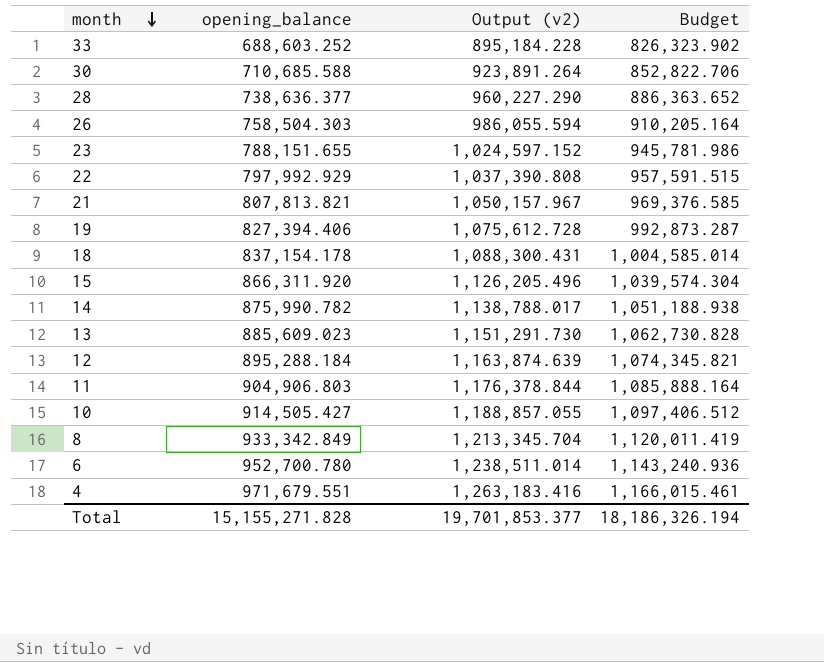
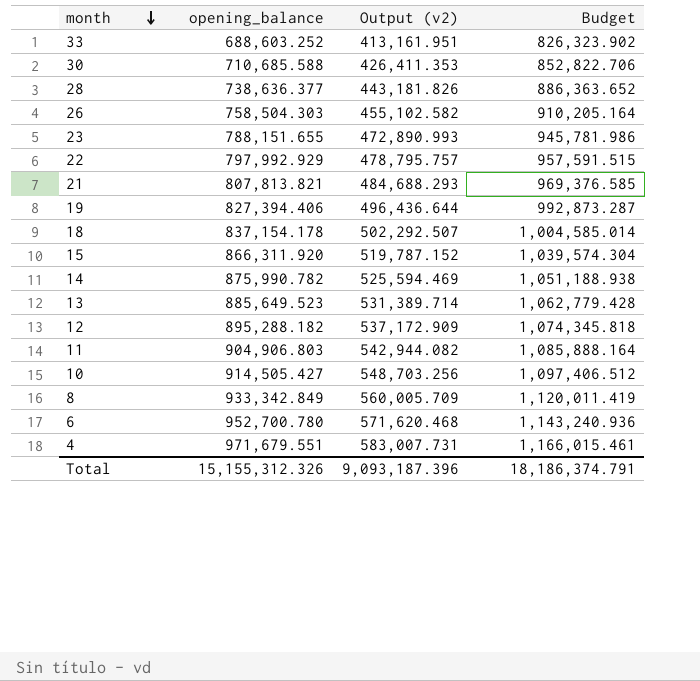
column Output (v2) | formula: [opening_balance] * 1.3 -> [opening_balance] * 0.6
13 | opening_balance: 885,609.023 -> 885,649.523
13 | Budget: 1,062,730.828 -> 1,062,779.428
12 | opening_balance: 895,288.184 -> 895,288.182
12 | Budget: 1,074,345.821 -> 1,074,345.818
Total | opening_balance: 15,155,271.828 -> 15,155,312.326
Total | Output (v2): 19,701,853.377 -> 9,093,187.396
Total | Budget: 18,186,326.194 -> 18,186,374.791

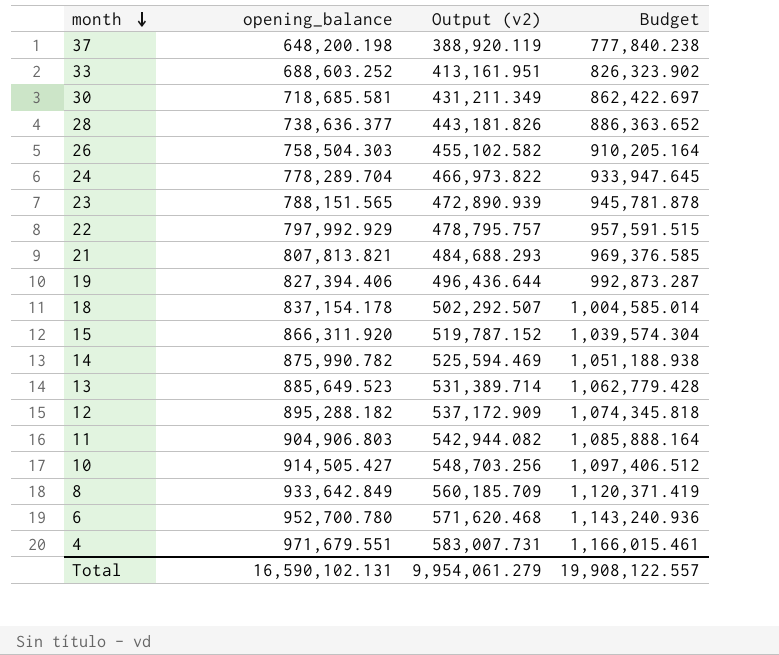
row 37: none -> 648,200.198 | 388,920.119 | 777,840.238
30 | opening_balance: 710,685.588 -> 718,685.581
30 | Output (v2): 426,411.353 -> 431,211.349
30 | Budget: 852,822.706 -> 862,422.697
row 24: none -> 778,289.704 | 466,973.822 | 933,947.645
23 | opening_balance: 788,151.655 -> 788,151.565
23 | Output (v2): 472,890.993 -> 472,890.939
23 | Budget: 945,781.986 -> 945,781.878
8 | opening_balance: 933,342.849 -> 933,642.849
8 | Output (v2): 560,005.709 -> 560,185.709
8 | Budget: 1,120,011.419 -> 1,120,371.419
Total | opening_balance: 15,155,312.326 -> 16,590,102.131
Total | Output (v2): 9,093,187.396 -> 9,954,061.279
Total | Budget: 18,186,374.791 -> 19,908,122.557

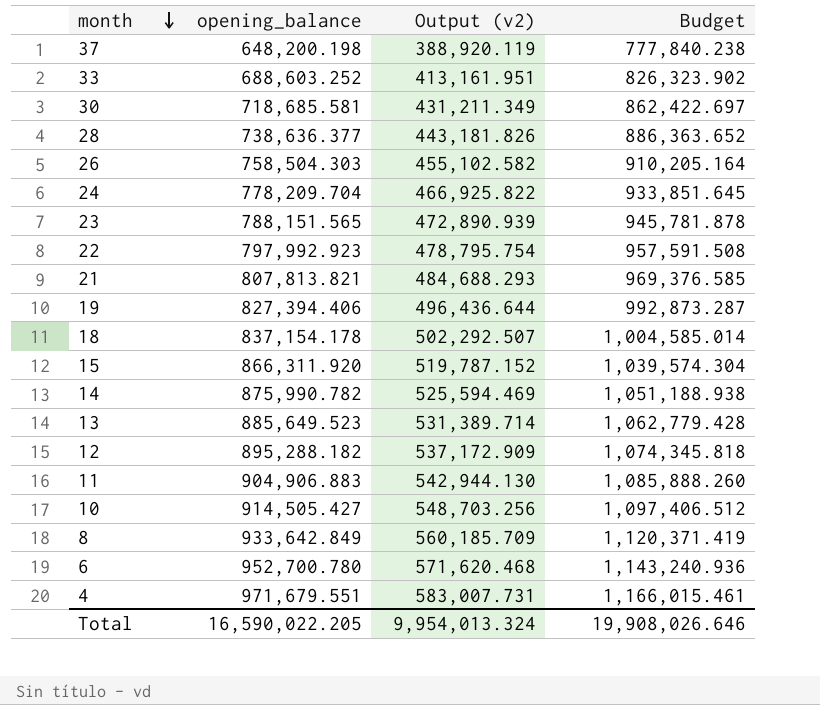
24 | opening_balance: 778,289.704 -> 778,209.704
24 | Output (v2): 466,973.822 -> 466,925.822
24 | Budget: 933,947.645 -> 933,851.645
22 | opening_balance: 797,992.929 -> 797,992.923
22 | Output (v2): 478,795.757 -> 478,795.754
22 | Budget: 957,591.515 -> 957,591.508
11 | opening_balance: 904,906.803 -> 904,906.883
11 | Output (v2): 542,944.082 -> 542,944.130
11 | Budget: 1,085,888.164 -> 1,085,888.260
Total | opening_balance: 16,590,102.131 -> 16,590,022.205
Total | Output (v2): 9,954,061.279 -> 9,954,013.324
Total | Budget: 19,908,122.557 -> 19,908,026.646

